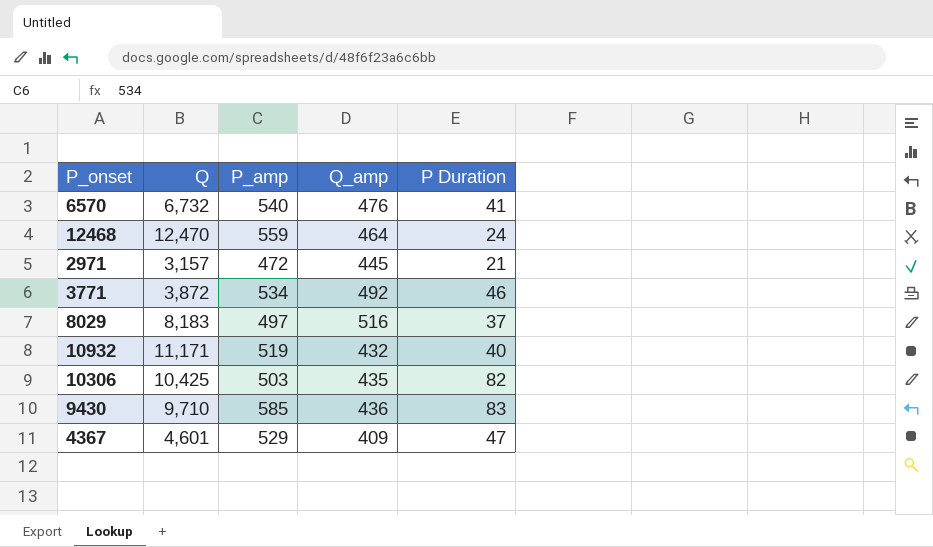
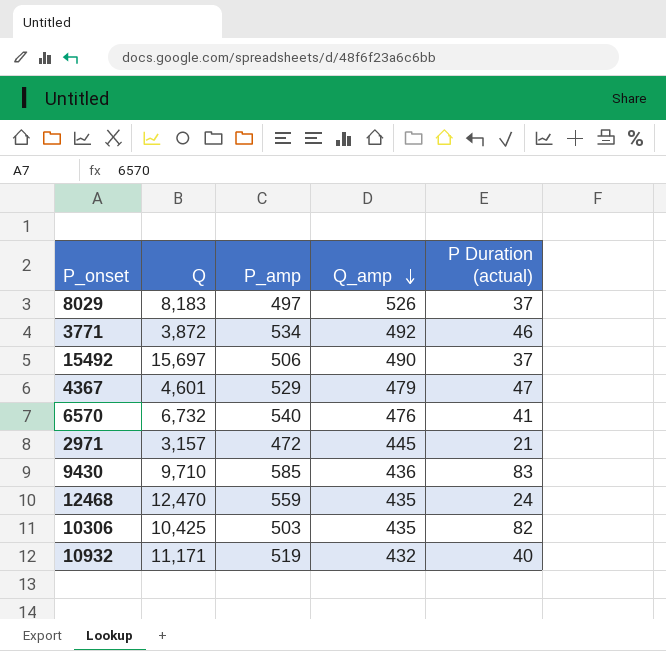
row order: none -> Q_amp descending
column name: P Duration -> P Duration (actual)
8029 | Q_amp: 516 -> 526
row 15492: none -> 15,697 | 506 | 490 | 37
4367 | Q_amp: 409 -> 479
12468 | Q_amp: 464 -> 435

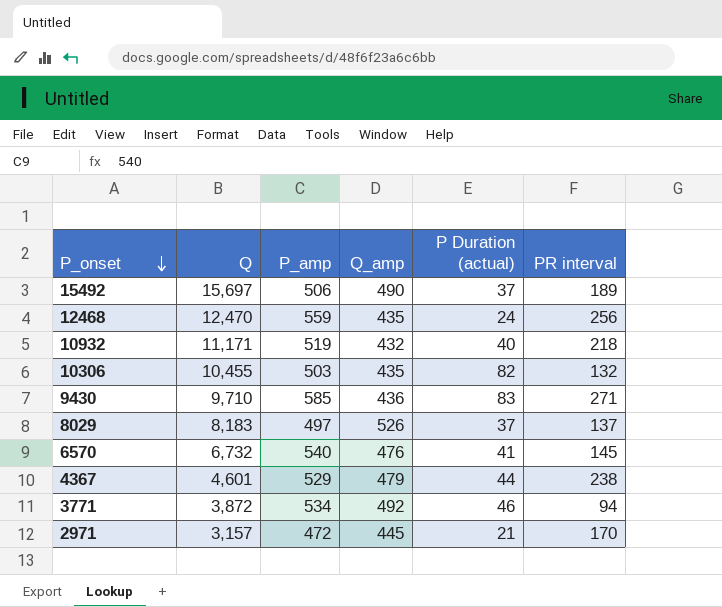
row order: Q_amp descending -> P_onset descending
column PR interval | position: none -> 6
10306 | Q: 10,425 -> 10,455
4367 | P Duration (actual): 47 -> 44

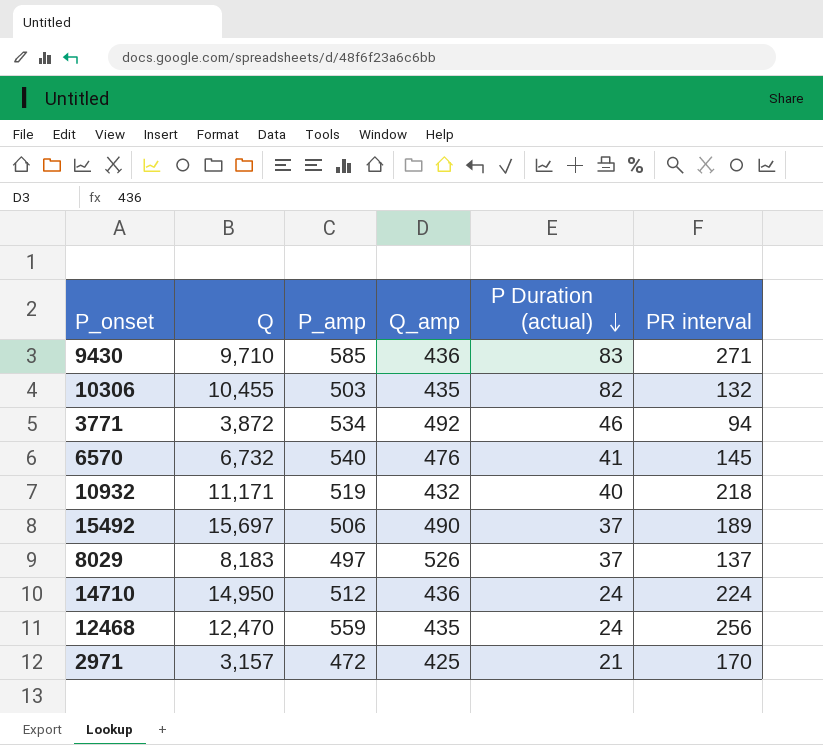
row order: P_onset descending -> P Duration (actual) descending
row 4367: 4,601 | 529 | 479 | 44 | 238 -> none
row 14710: none -> 14,950 | 512 | 436 | 24 | 224
2971 | Q_amp: 445 -> 425

